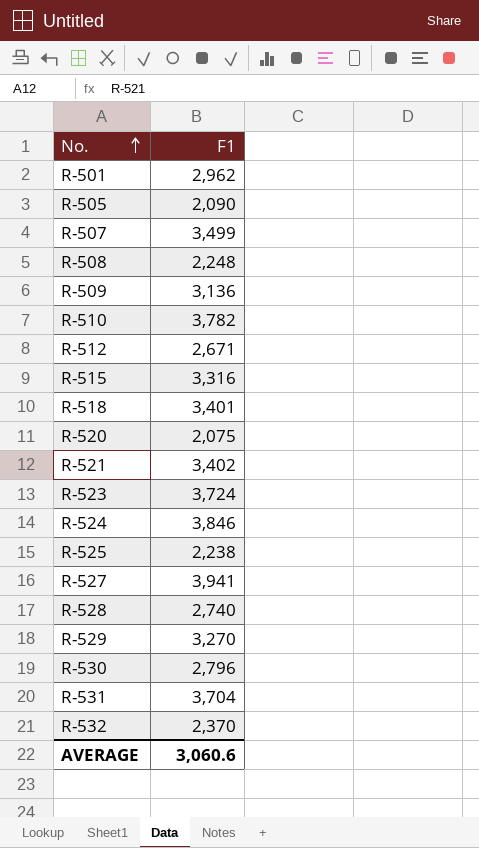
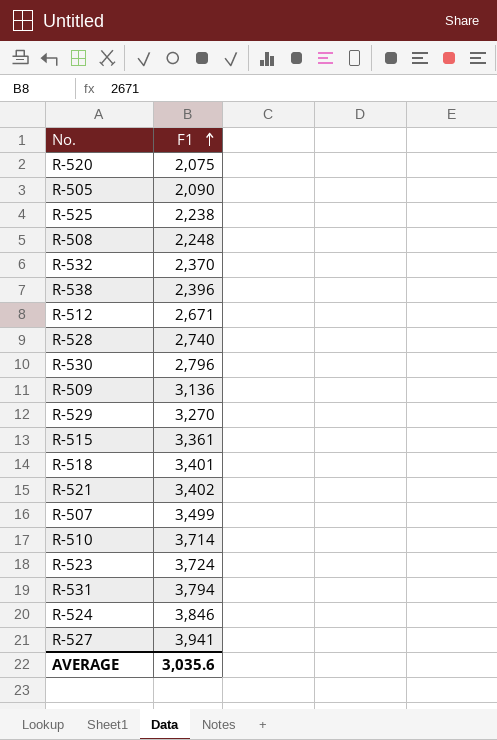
row order: No. ascending -> F1 ascending
row R-501: 2,962 -> none
row R-538: none -> 2,396
R-515 | F1: 3,316 -> 3,361
R-510 | F1: 3,782 -> 3,714
R-531 | F1: 3,704 -> 3,794
AVERAGE | F1: 3,060.6 -> 3,035.6

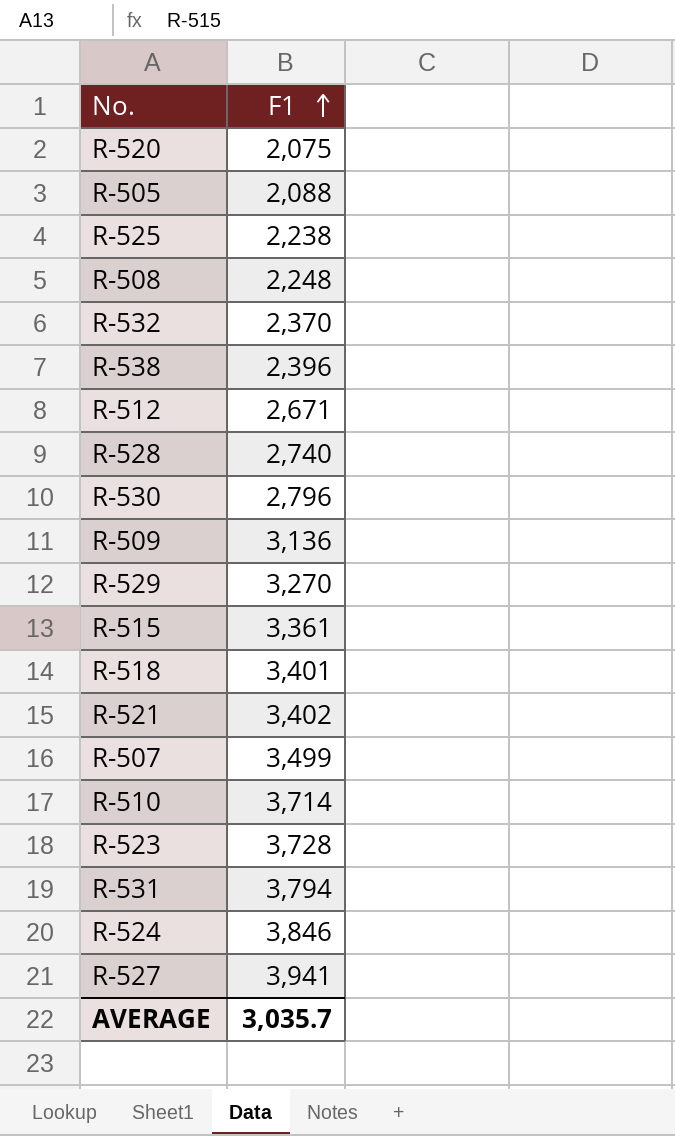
R-505 | F1: 2,090 -> 2,088
R-523 | F1: 3,724 -> 3,728
AVERAGE | F1: 3,035.6 -> 3,035.7

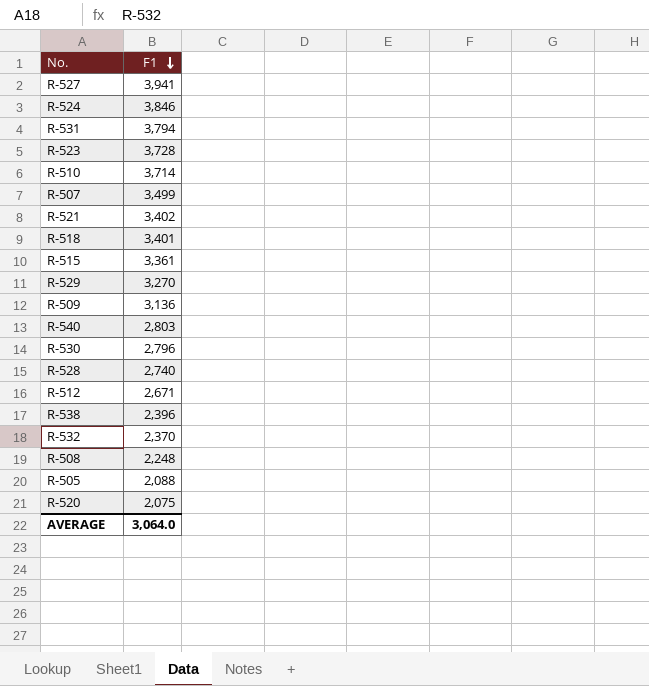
row order: F1 ascending -> F1 descending
row R-525: 2,238 -> none
row R-540: none -> 2,803
AVERAGE | F1: 3,035.7 -> 3,064.0

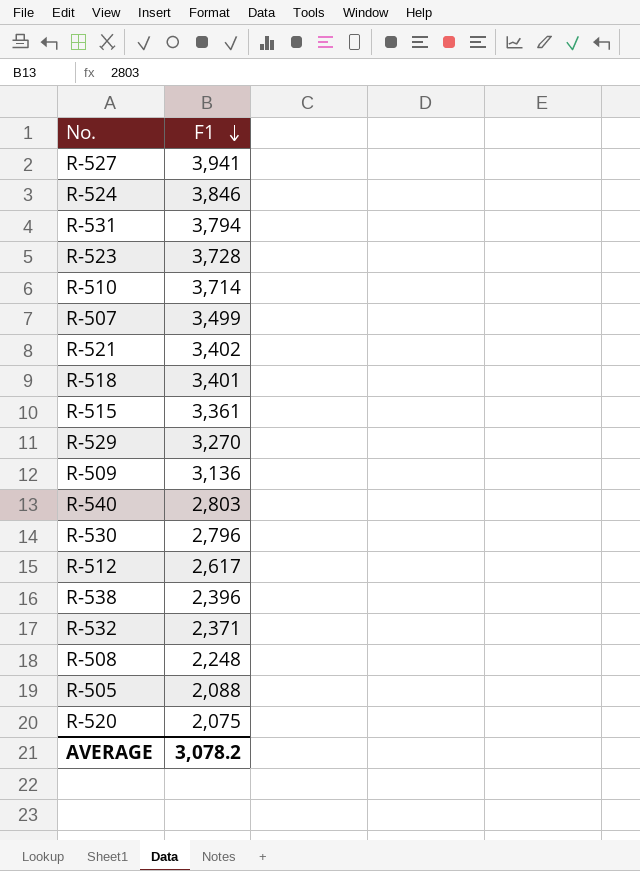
row R-528: 2,740 -> none
R-512 | F1: 2,671 -> 2,617
R-532 | F1: 2,370 -> 2,371
AVERAGE | F1: 3,064.0 -> 3,078.2

